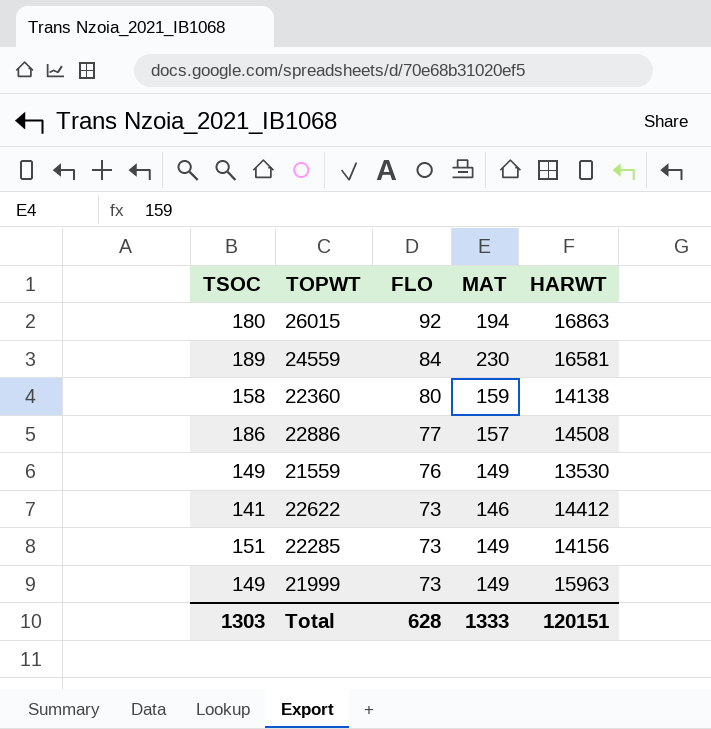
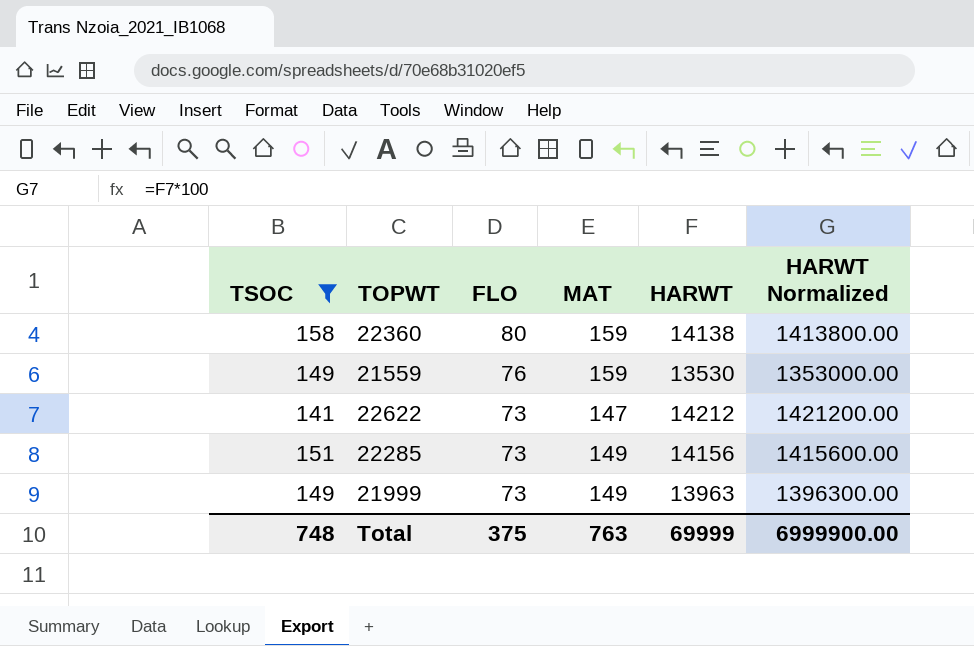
filter: none -> TSOC <= 158
column HARWT Normalized | formula: none -> [HARWT] * 100
21559 | MAT: 149 -> 159
22622 | MAT: 146 -> 147
22622 | HARWT: 14412 -> 14212
21999 | HARWT: 15963 -> 13963
Total | TSOC: 1303 -> 748
Total | FLO: 628 -> 375
Total | MAT: 1333 -> 763
Total | HARWT: 120151 -> 69999

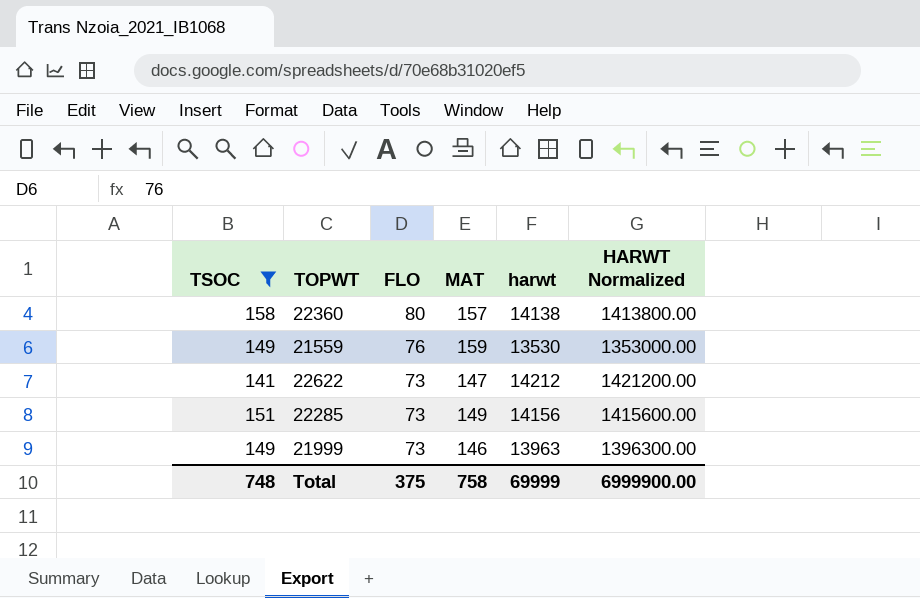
column name: HARWT -> harwt
22360 | MAT: 159 -> 157
21999 | MAT: 149 -> 146
Total | MAT: 763 -> 758

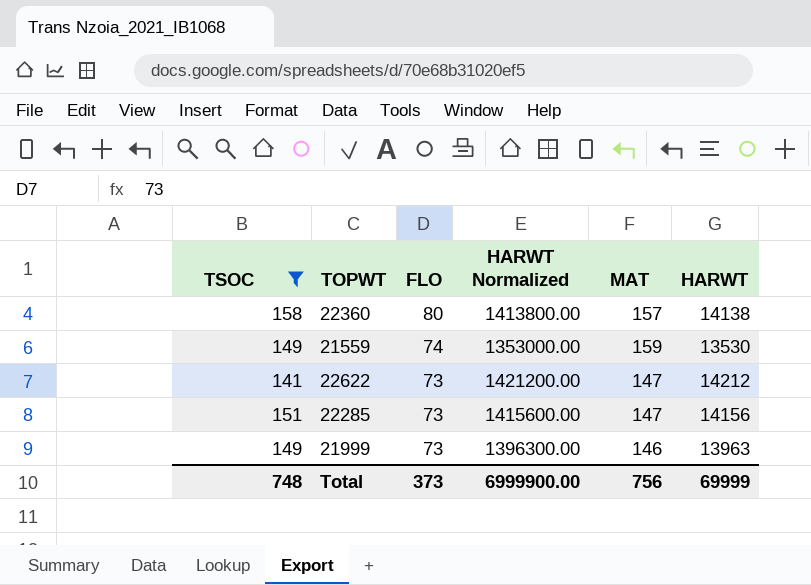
column HARWT Normalized | position: 6 -> 4
column name: harwt -> HARWT
21559 | FLO: 76 -> 74
22285 | MAT: 149 -> 147
Total | FLO: 375 -> 373
Total | MAT: 758 -> 756

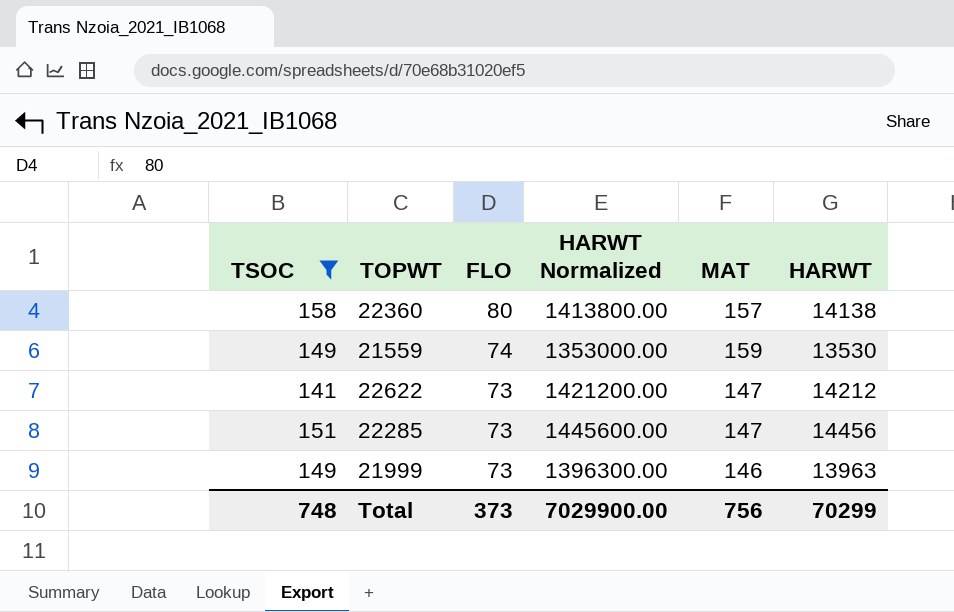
22285 | HARWT Normalized: 1415600.00 -> 1445600.00
22285 | HARWT: 14156 -> 14456
Total | HARWT Normalized: 6999900.00 -> 7029900.00
Total | HARWT: 69999 -> 70299

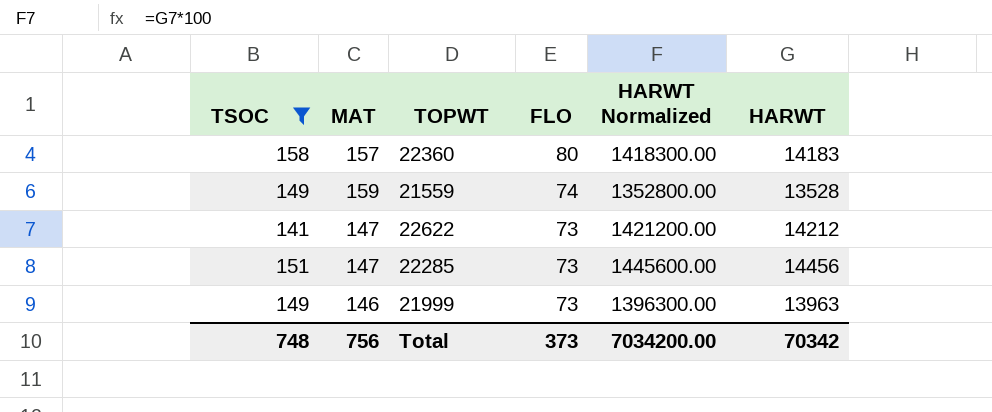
column MAT | position: 5 -> 2
22360 | HARWT Normalized: 1413800.00 -> 1418300.00
22360 | HARWT: 14138 -> 14183
21559 | HARWT Normalized: 1353000.00 -> 1352800.00
21559 | HARWT: 13530 -> 13528
Total | HARWT Normalized: 7029900.00 -> 7034200.00
Total | HARWT: 70299 -> 70342

